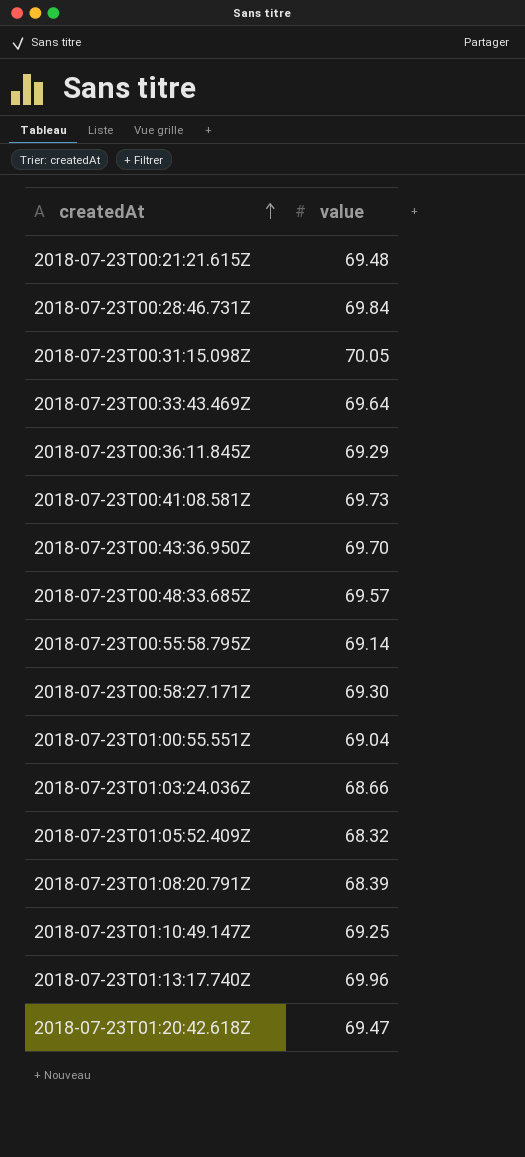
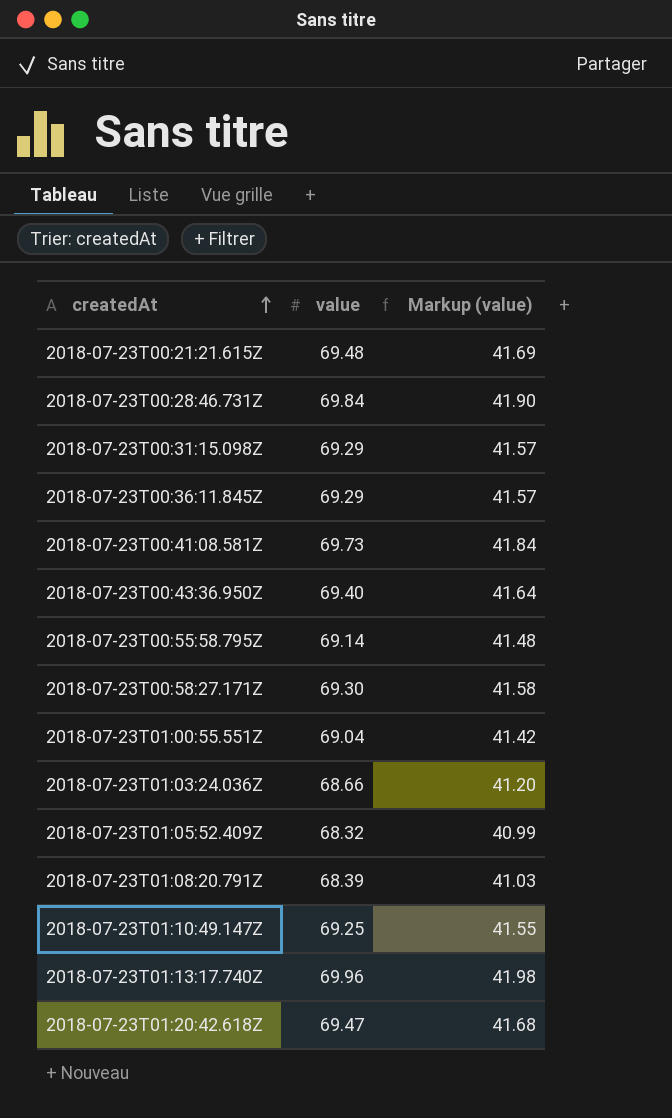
column Markup (value) | formula: none -> [value] * 0.6
row 2018-07-23T00:33:43.469Z: 69.64 -> none
row 2018-07-23T00:48:33.685Z: 69.57 -> none
2018-07-23T00:31:15.098Z | value: 70.05 -> 69.29
2018-07-23T00:43:36.950Z | value: 69.70 -> 69.40

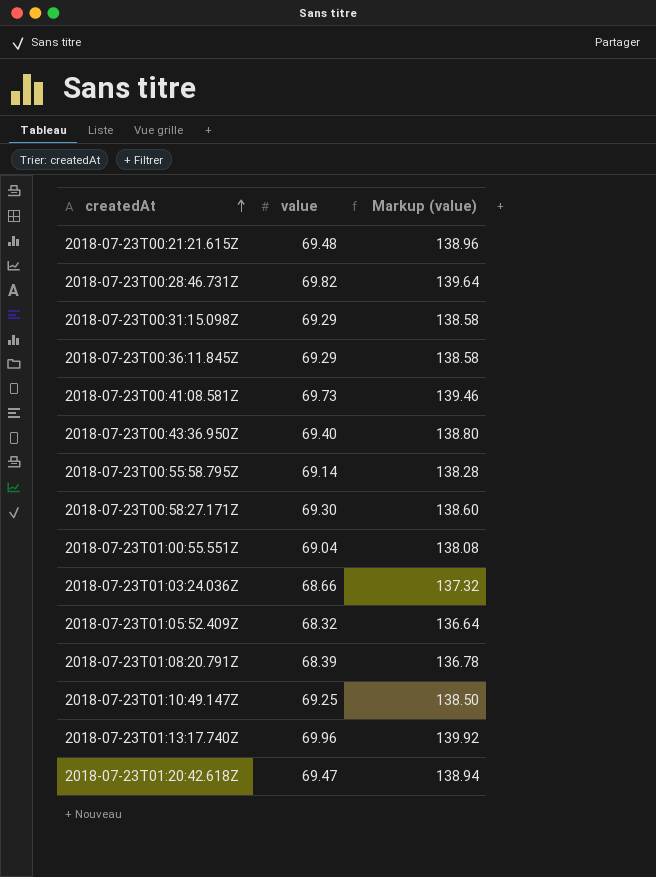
column Markup (value) | formula: [value] * 0.6 -> [value] * 2
2018-07-23T00:28:46.731Z | value: 69.84 -> 69.82

